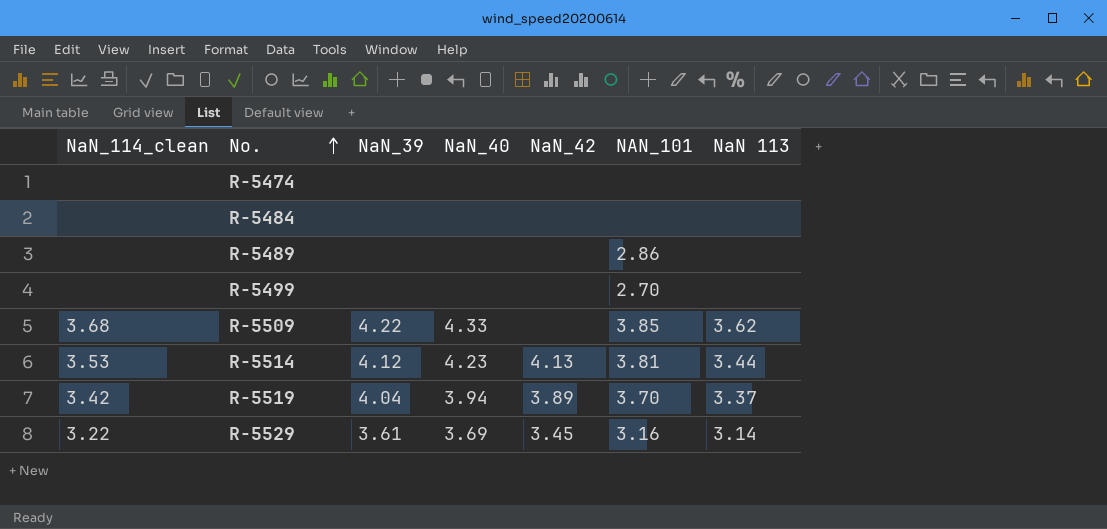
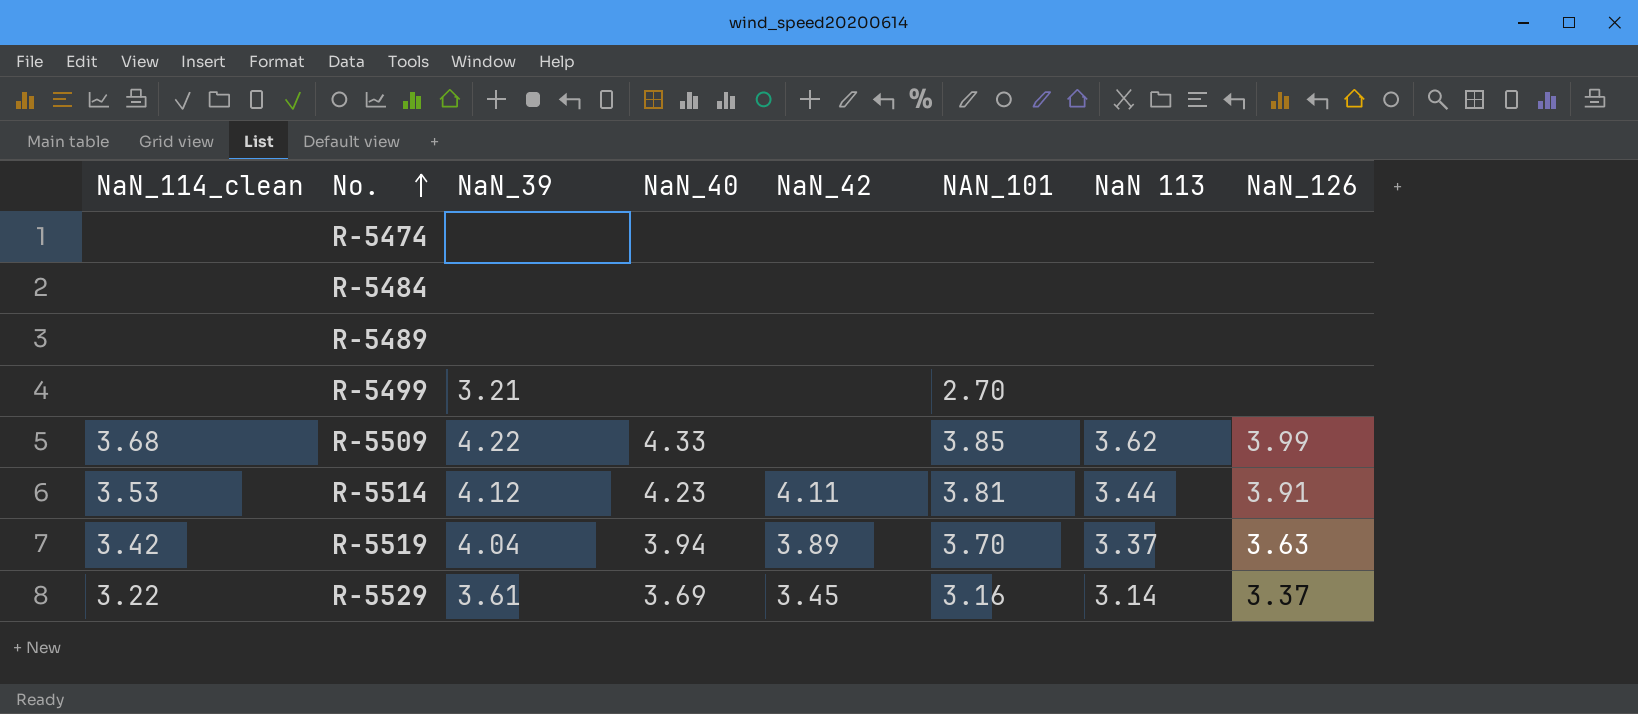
column NaN_126 | position: none -> 8
R-5489 | NAN_101: 2.86 -> none
R-5499 | NaN_39: none -> 3.21
R-5514 | NaN_42: 4.13 -> 4.11

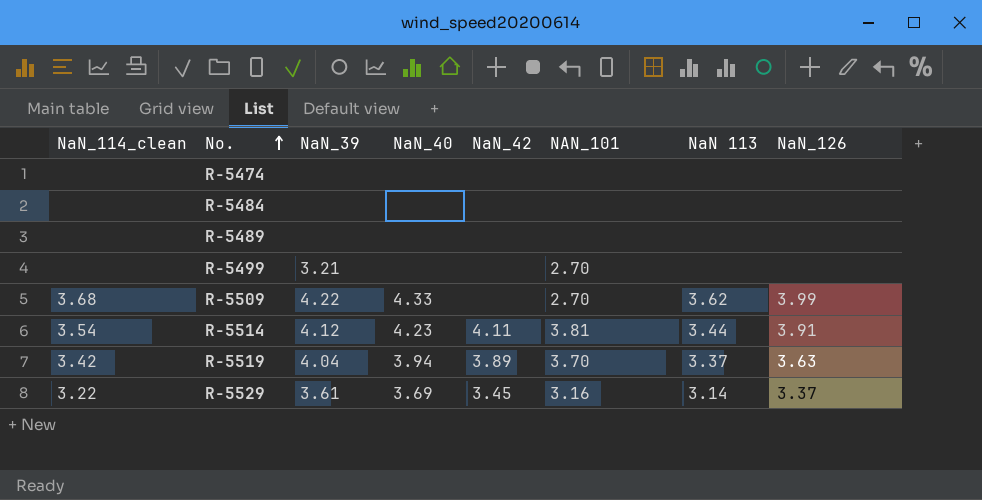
R-5509 | NAN_101: 3.85 -> 2.70
R-5514 | NaN_114_clean: 3.53 -> 3.54

